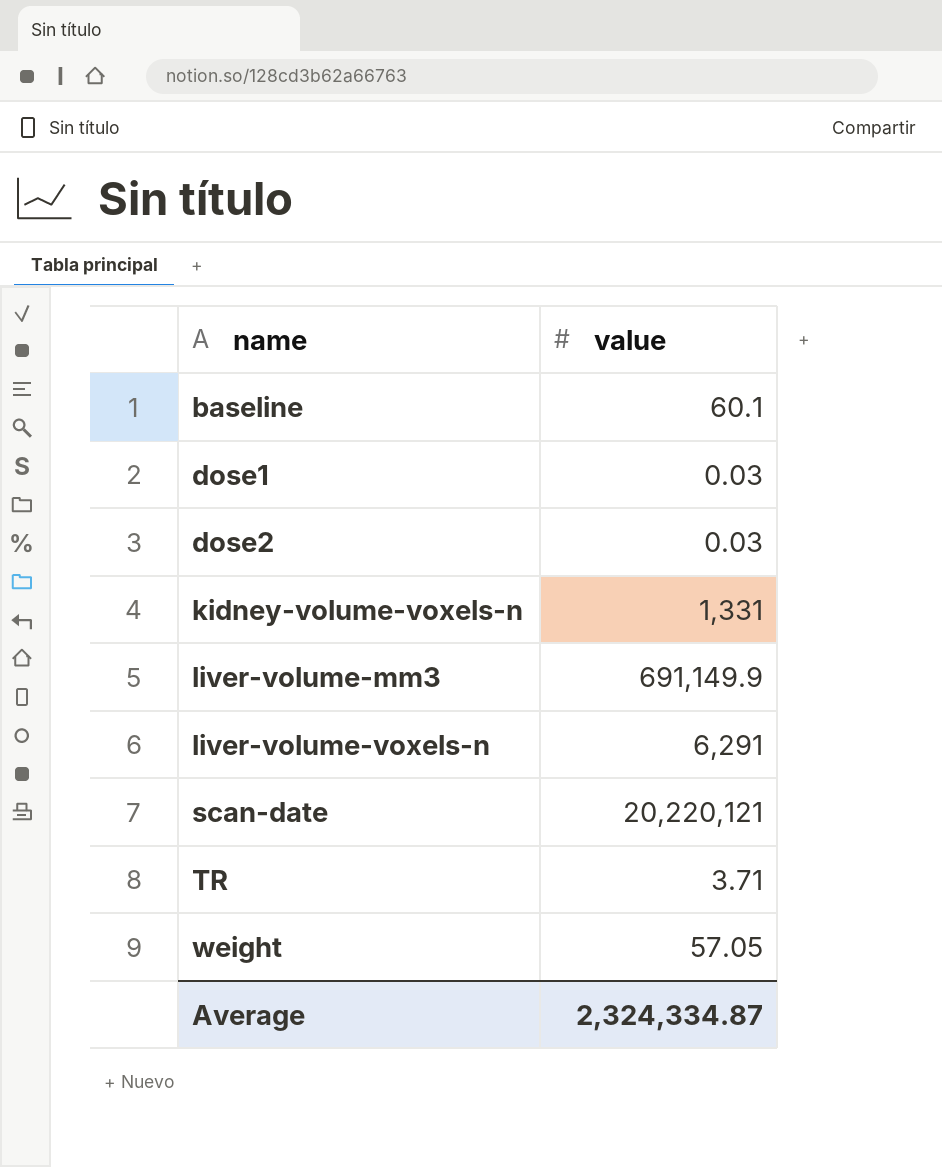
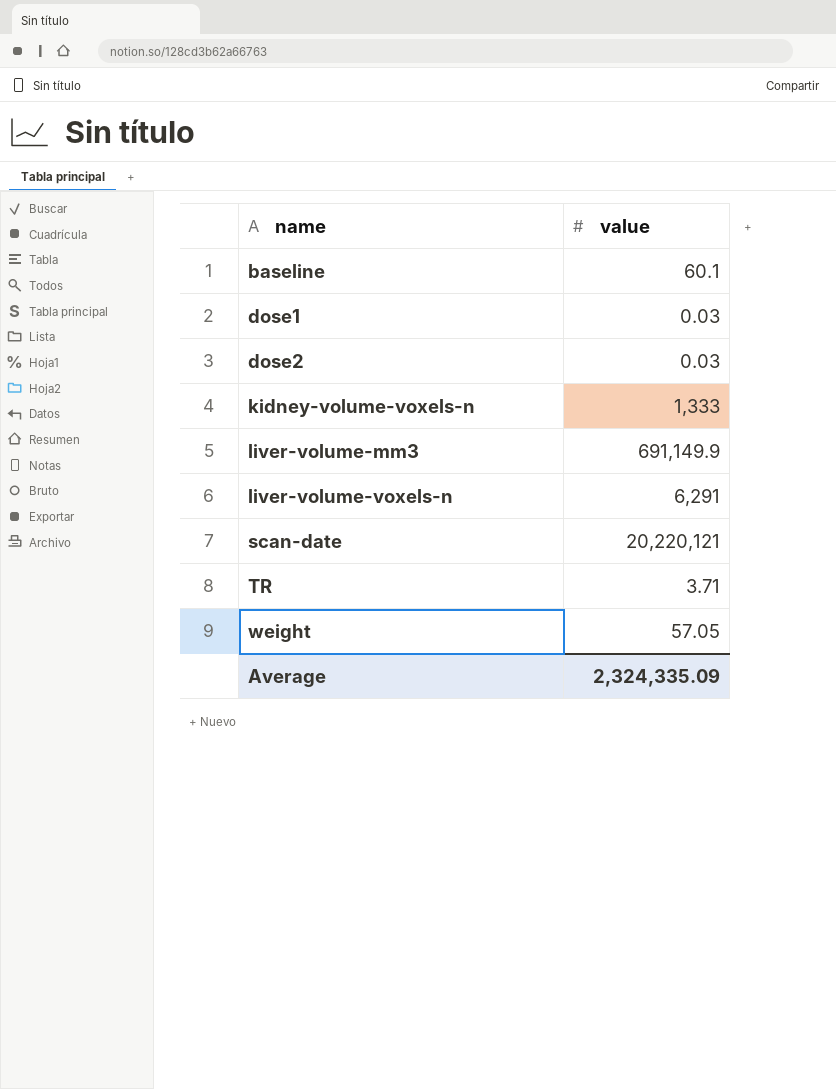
kidney-volume-voxels-n | value: 1,331 -> 1,333
Average | value: 2,324,334.87 -> 2,324,335.09

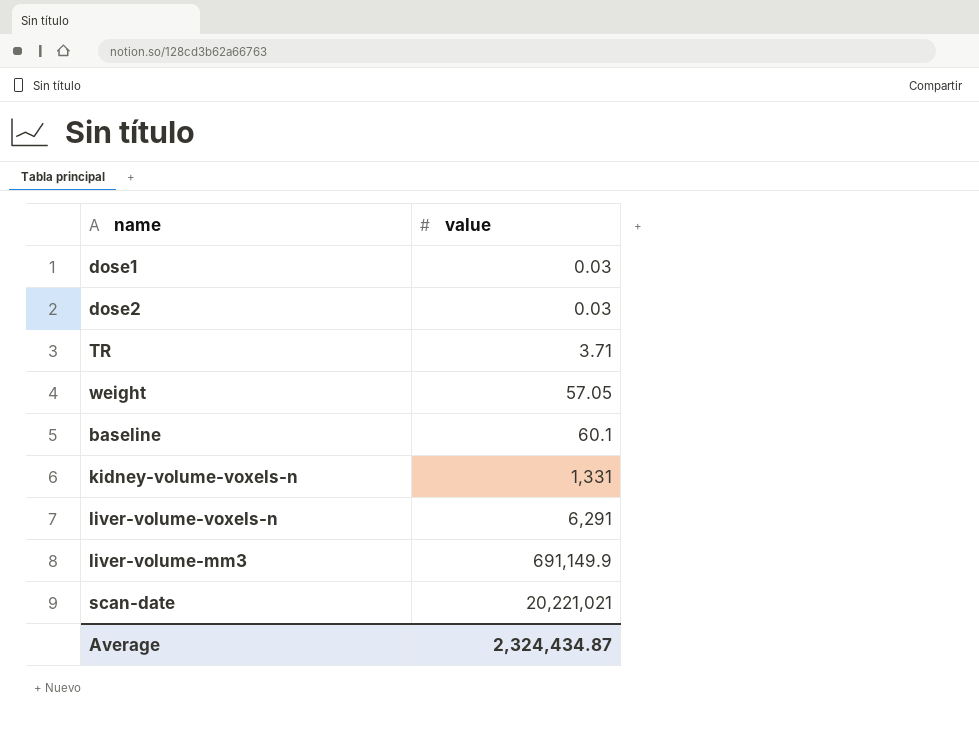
row order: name ascending -> value ascending
kidney-volume-voxels-n | value: 1,333 -> 1,331
scan-date | value: 20,220,121 -> 20,221,021
Average | value: 2,324,335.09 -> 2,324,434.87

